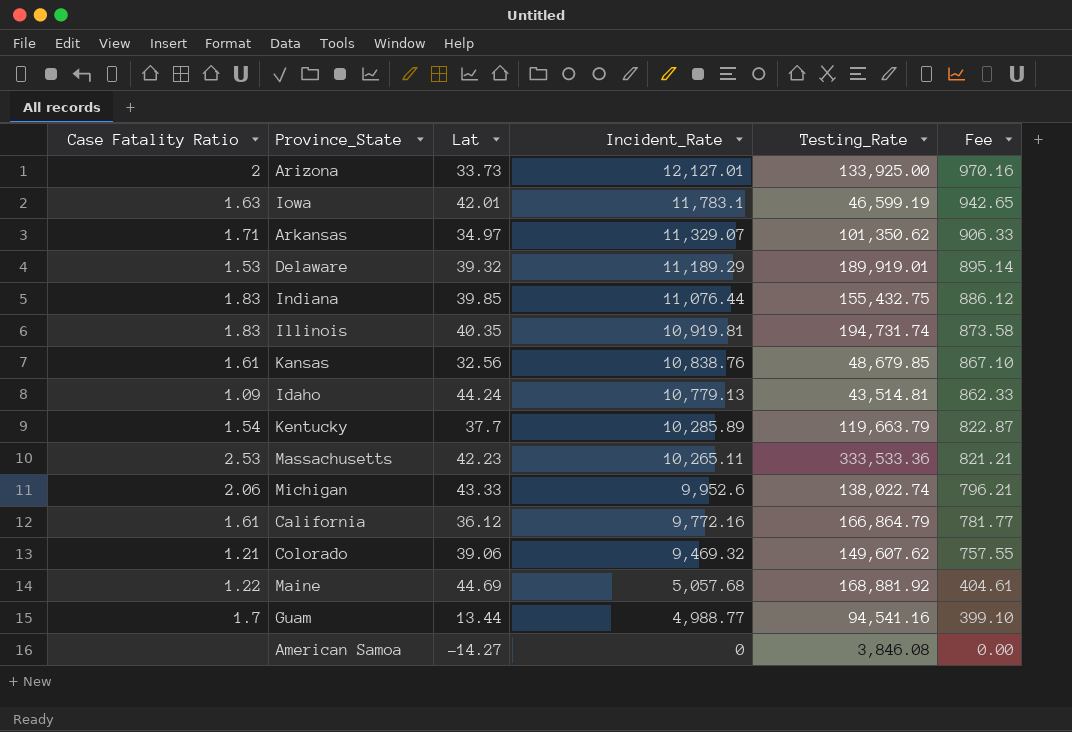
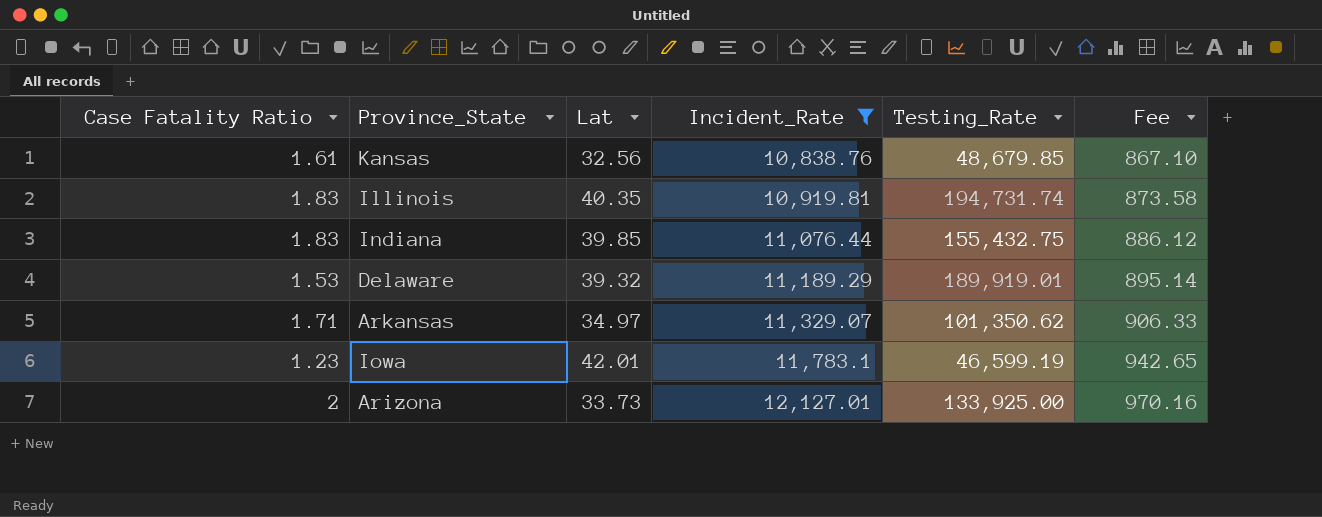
filter: none -> Incident_Rate >= 10,838.76
row order: Incident_Rate descending -> Incident_Rate ascending
Iowa | Case Fatality Ratio: 1.63 -> 1.23

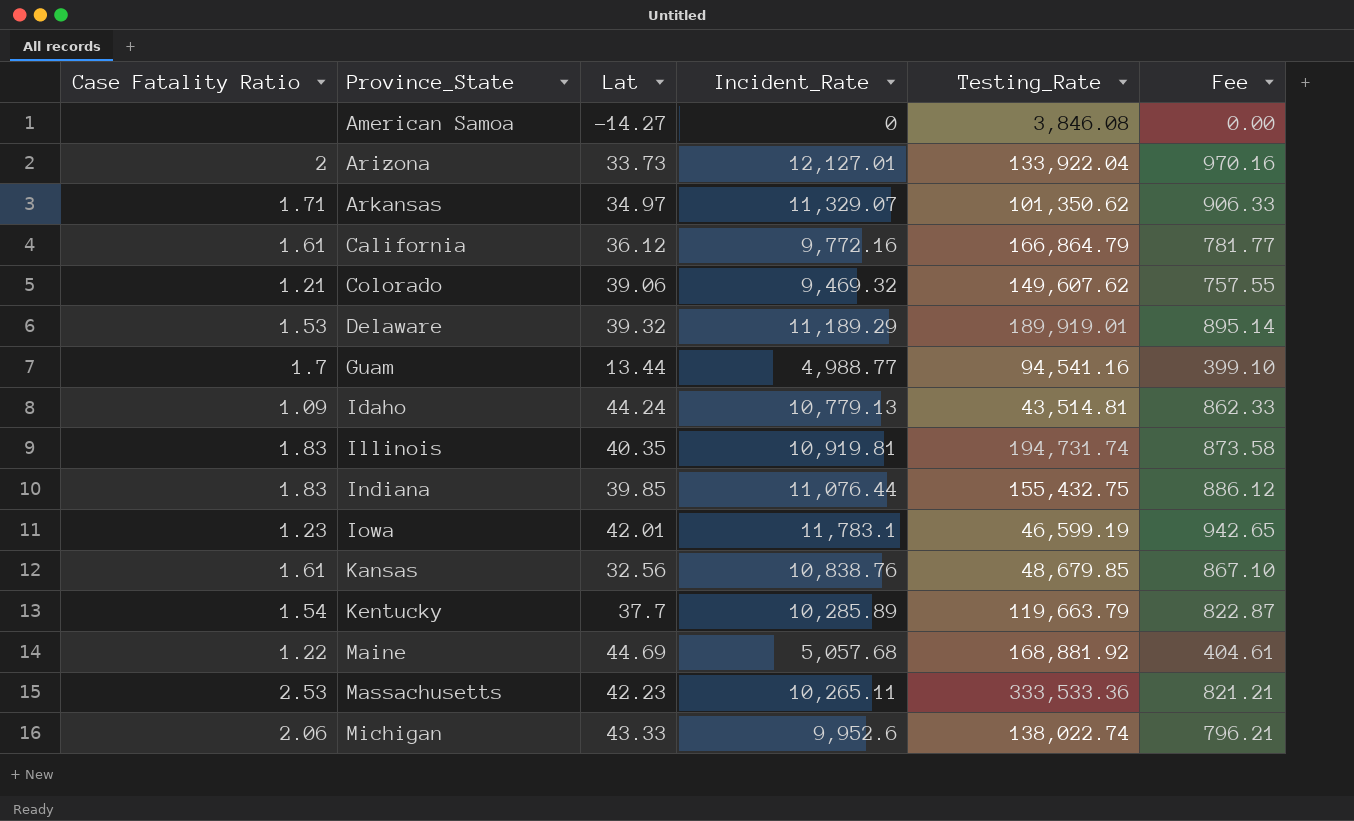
filter: Incident_Rate >= 10,838.76 -> none
row order: Incident_Rate ascending -> Province_State ascending
Arizona | Testing_Rate: 133,925.00 -> 133,922.04

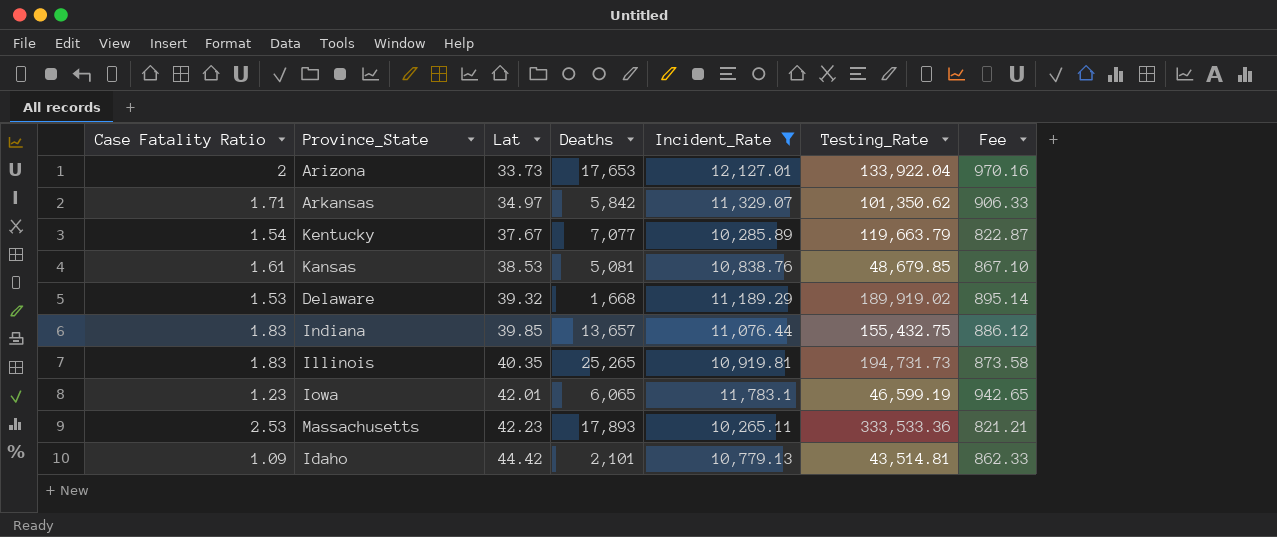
filter: none -> Incident_Rate >= 10,265.11
row order: Province_State ascending -> Lat ascending
column Deaths | position: none -> 4
Kentucky | Lat: 37.7 -> 37.67
Kansas | Lat: 32.56 -> 38.53
Delaware | Testing_Rate: 189,919.01 -> 189,919.02
Illinois | Testing_Rate: 194,731.74 -> 194,731.73
Idaho | Lat: 44.24 -> 44.42

